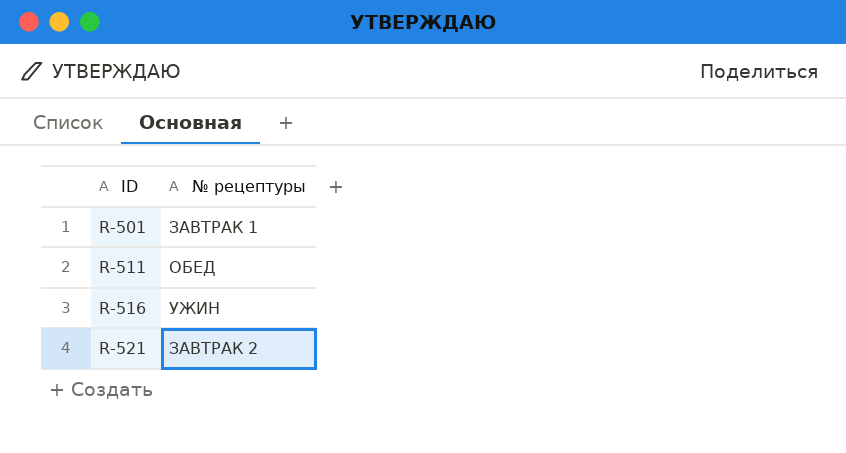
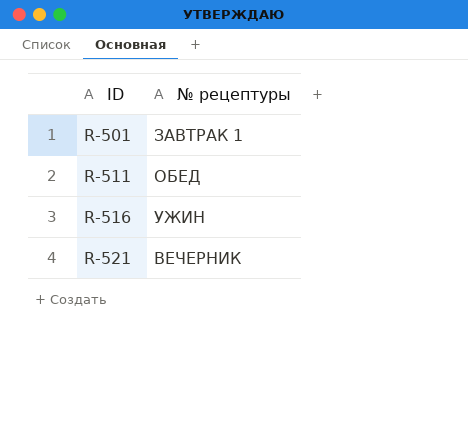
R-521 | № рецептуры: ЗАВТРАК 2 -> ВЕЧЕРНИК

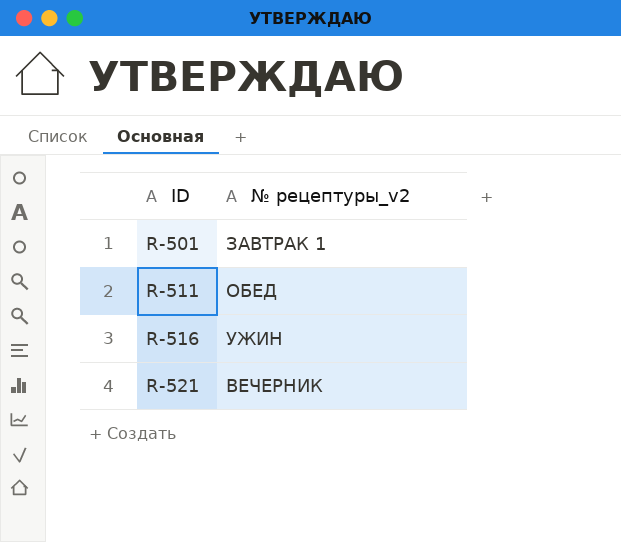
column name: № рецептуры -> № рецептуры_v2

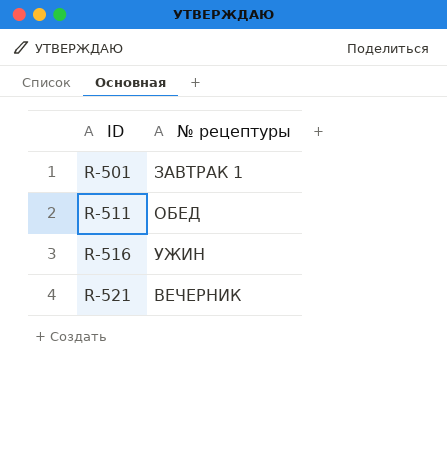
column name: № рецептуры_v2 -> № рецептуры

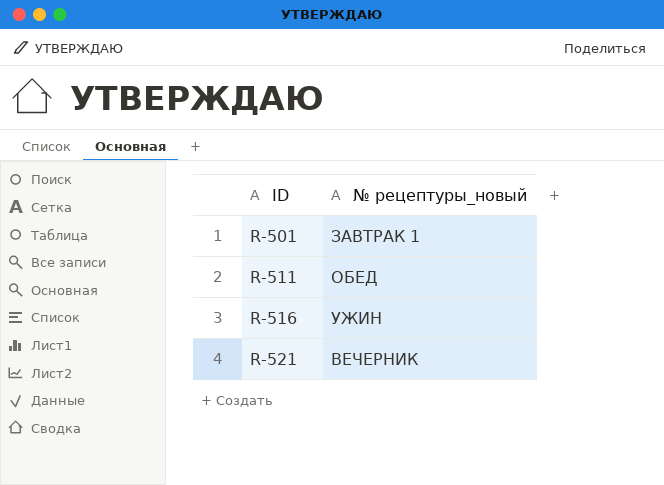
column name: № рецептуры -> № рецептуры_новый

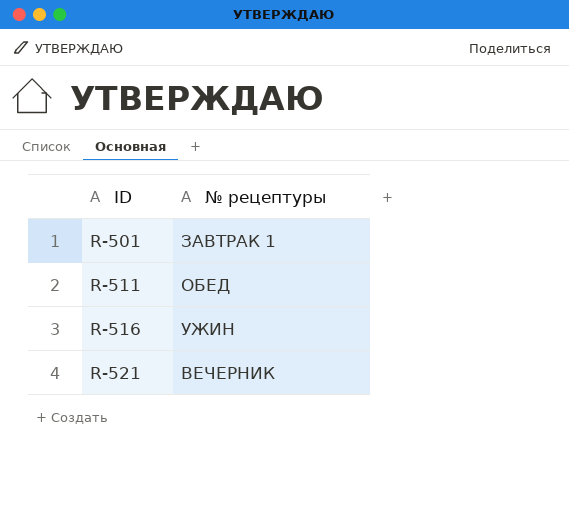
column name: № рецептуры_новый -> № рецептуры

